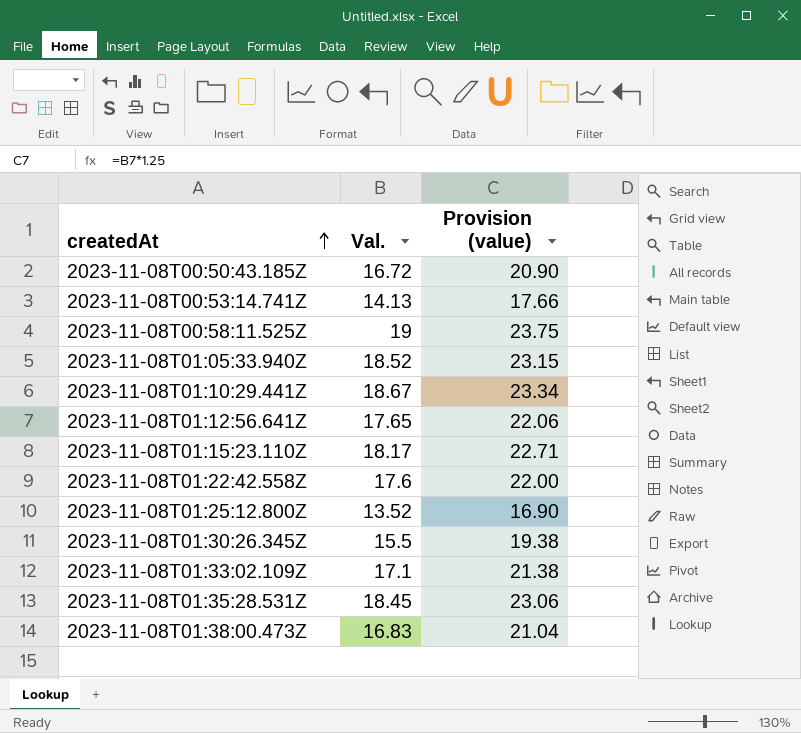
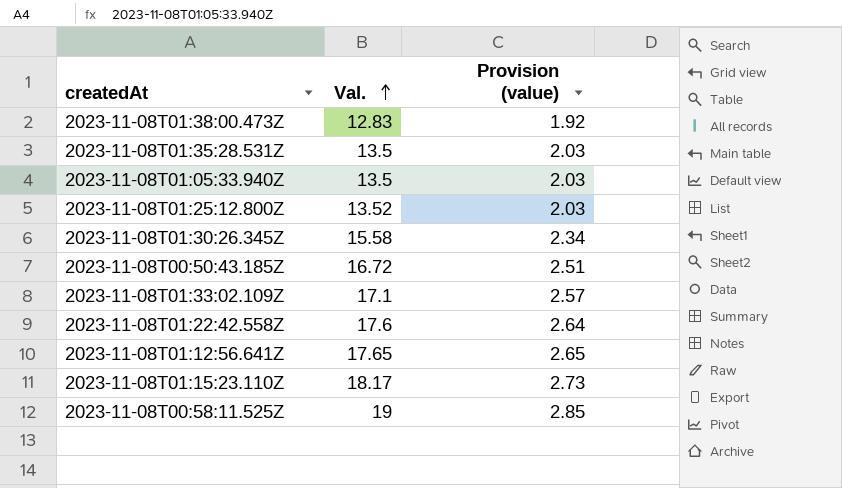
row order: createdAt ascending -> Val. ascending
column Provision (value) | formula: [Val.] * 1.25 -> [Val.] * 0.15
row 2023-11-08T00:53:14.741Z: 14.13 | 17.66 -> none
row 2023-11-08T01:10:29.441Z: 18.67 | 23.34 -> none
2023-11-08T01:38:00.473Z | Val.: 16.83 -> 12.83
2023-11-08T01:35:28.531Z | Val.: 18.45 -> 13.5
2023-11-08T01:05:33.940Z | Val.: 18.52 -> 13.5
2023-11-08T01:30:26.345Z | Val.: 15.5 -> 15.58

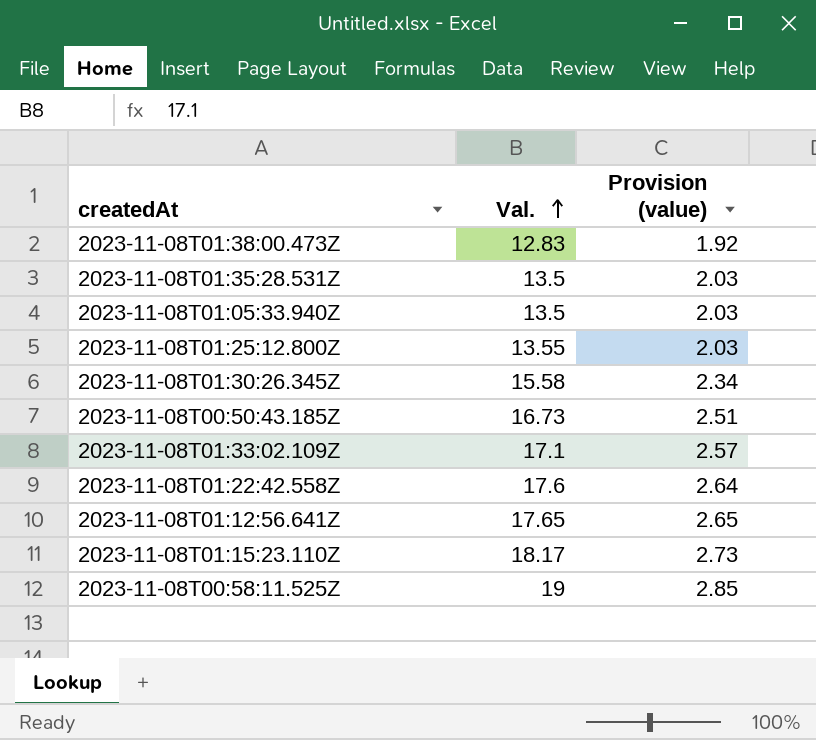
2023-11-08T01:25:12.800Z | Val.: 13.52 -> 13.55
2023-11-08T00:50:43.185Z | Val.: 16.72 -> 16.73

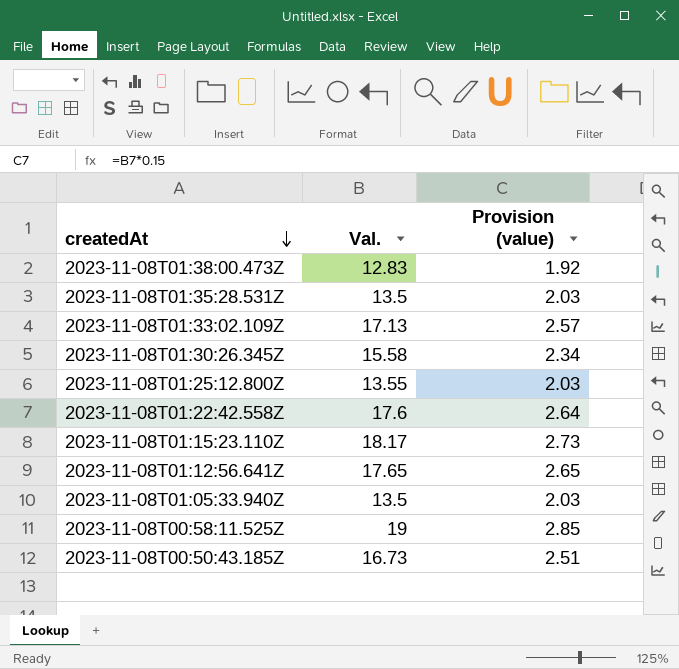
row order: Val. ascending -> createdAt descending
2023-11-08T01:33:02.109Z | Val.: 17.1 -> 17.13

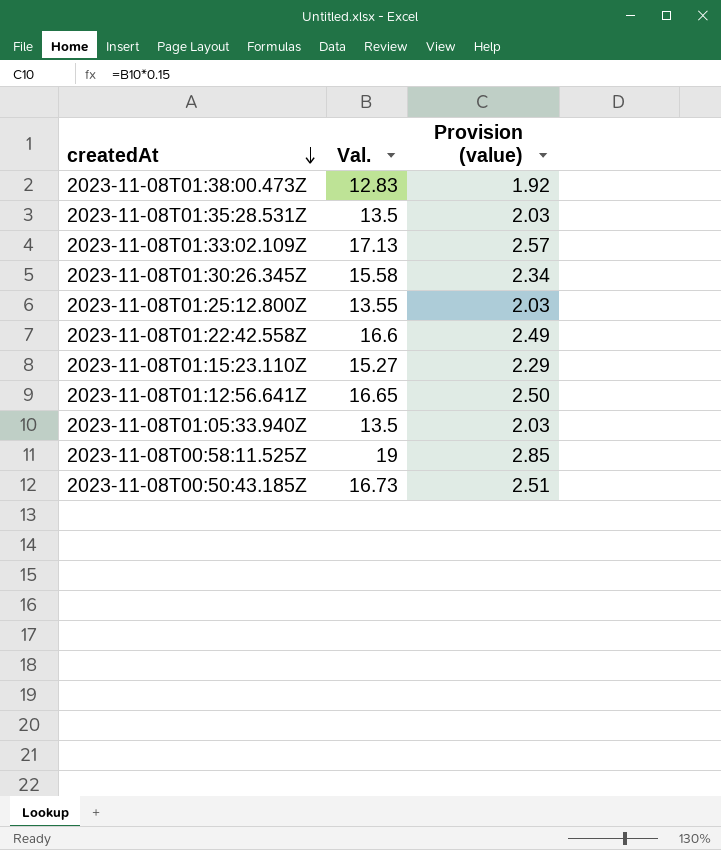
2023-11-08T01:22:42.558Z | Val.: 17.6 -> 16.6
2023-11-08T01:22:42.558Z | Provision (value): 2.64 -> 2.49
2023-11-08T01:15:23.110Z | Val.: 18.17 -> 15.27
2023-11-08T01:15:23.110Z | Provision (value): 2.73 -> 2.29
2023-11-08T01:12:56.641Z | Val.: 17.65 -> 16.65
2023-11-08T01:12:56.641Z | Provision (value): 2.65 -> 2.50

